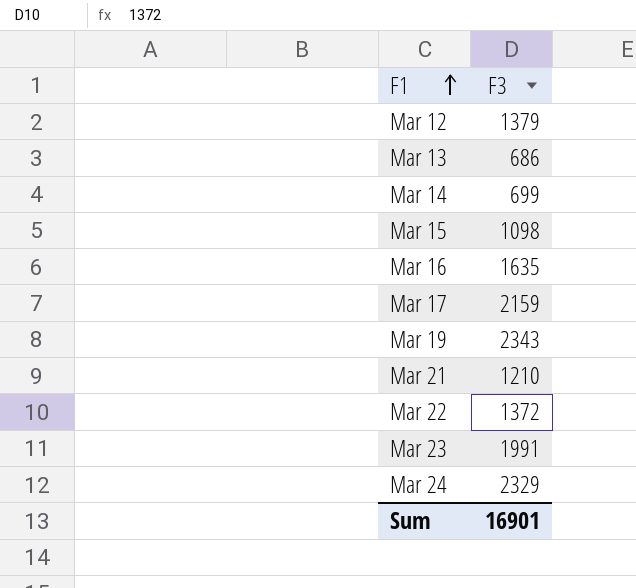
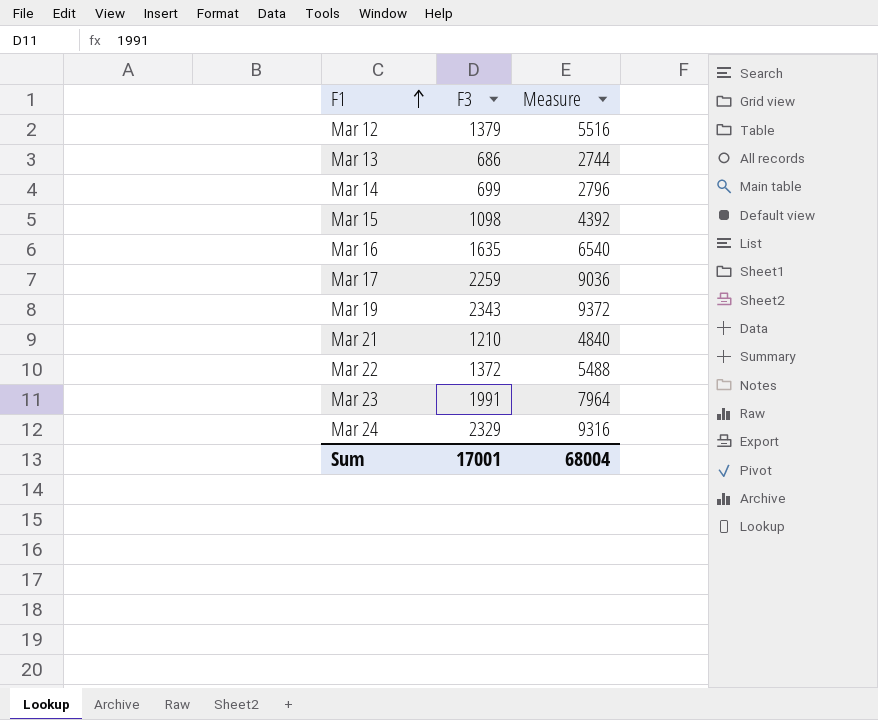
column Measure | formula: none -> [F3] * 4
Mar 17 | F3: 2159 -> 2259
Sum | F3: 16901 -> 17001

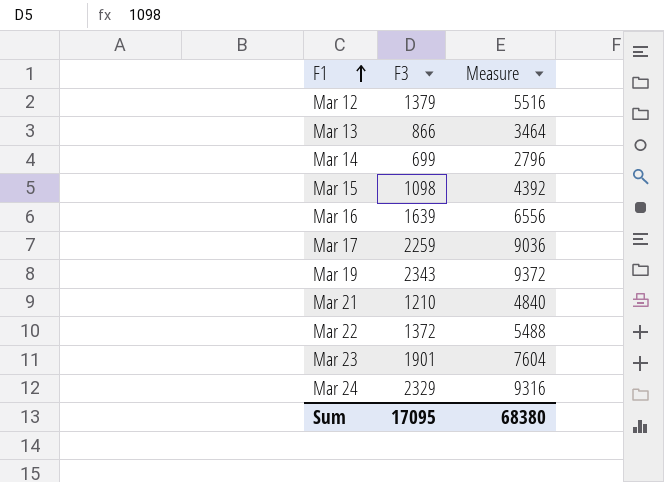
Mar 13 | F3: 686 -> 866
Mar 13 | Measure: 2744 -> 3464
Mar 16 | F3: 1635 -> 1639
Mar 16 | Measure: 6540 -> 6556
Mar 23 | F3: 1991 -> 1901
Mar 23 | Measure: 7964 -> 7604
Sum | F3: 17001 -> 17095
Sum | Measure: 68004 -> 68380

